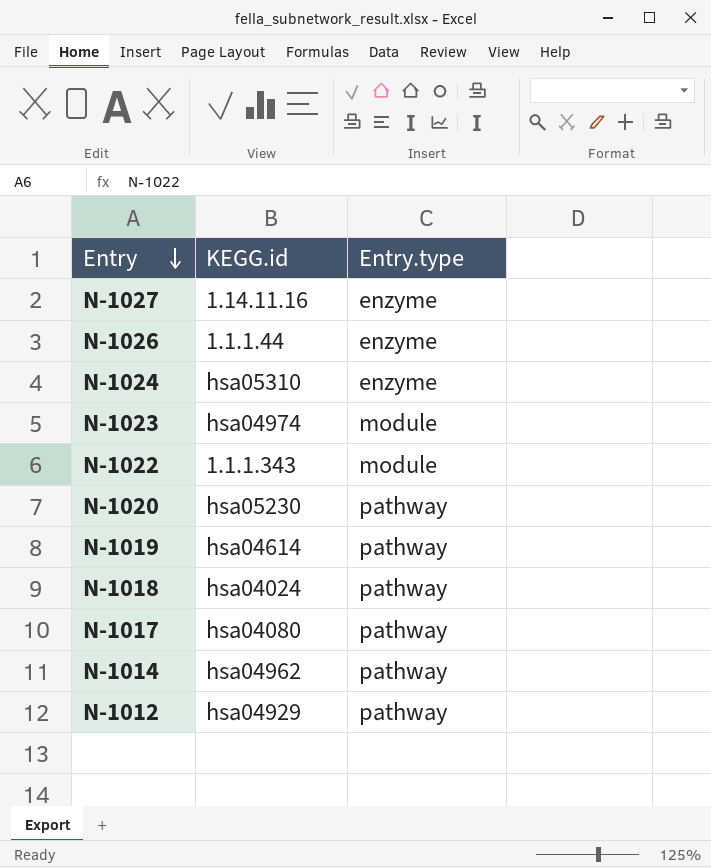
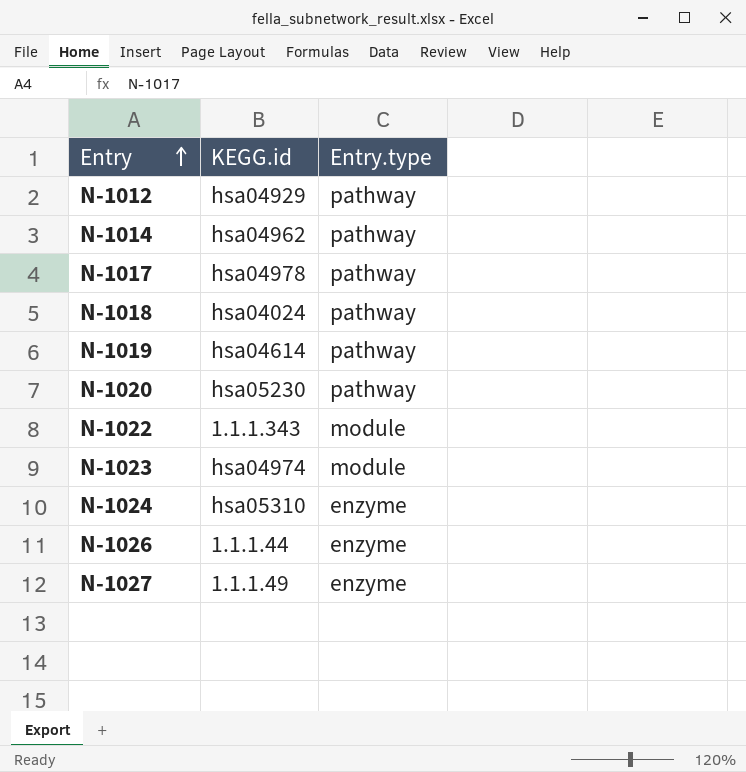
row order: Entry descending -> Entry ascending
N-1017 | KEGG.id: hsa04080 -> hsa04978
N-1027 | KEGG.id: 1.14.11.16 -> 1.1.1.49

